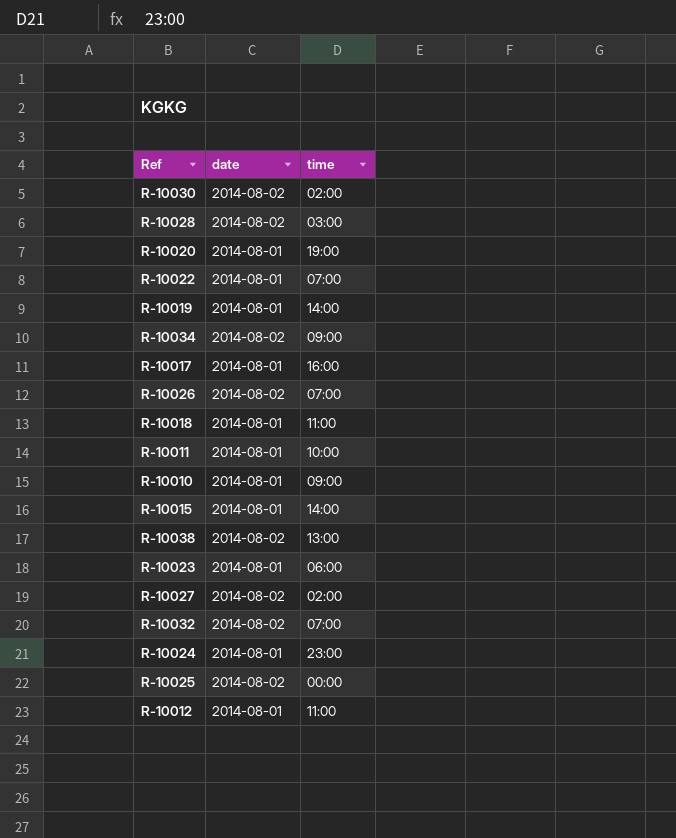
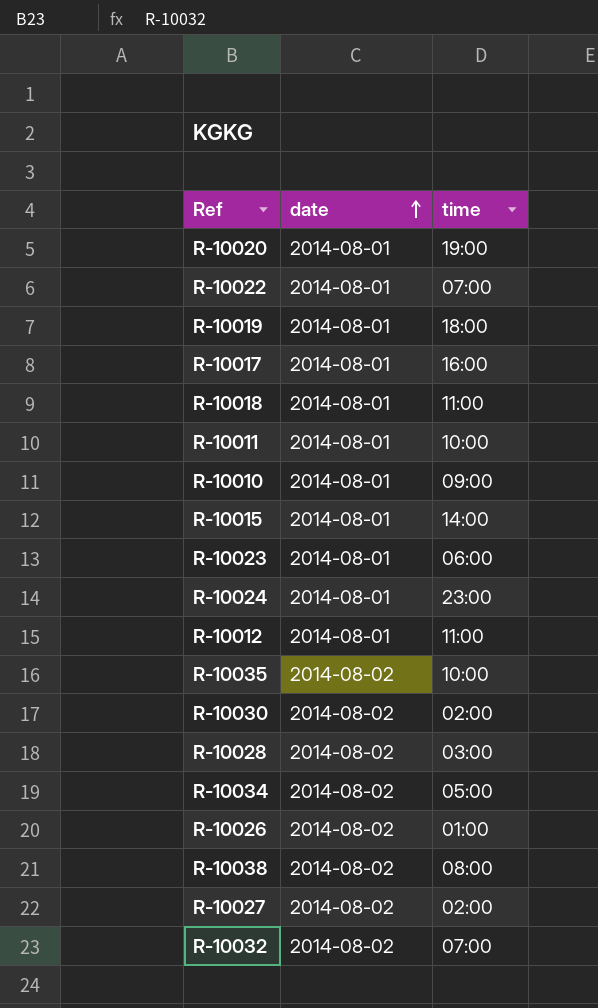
row order: none -> date ascending
row R-10025: 2014-08-02 | 00:00 -> none
R-10019 | time: 14:00 -> 18:00
row R-10035: none -> 2014-08-02 | 10:00
R-10034 | time: 09:00 -> 05:00
R-10026 | time: 07:00 -> 01:00
R-10038 | time: 13:00 -> 08:00

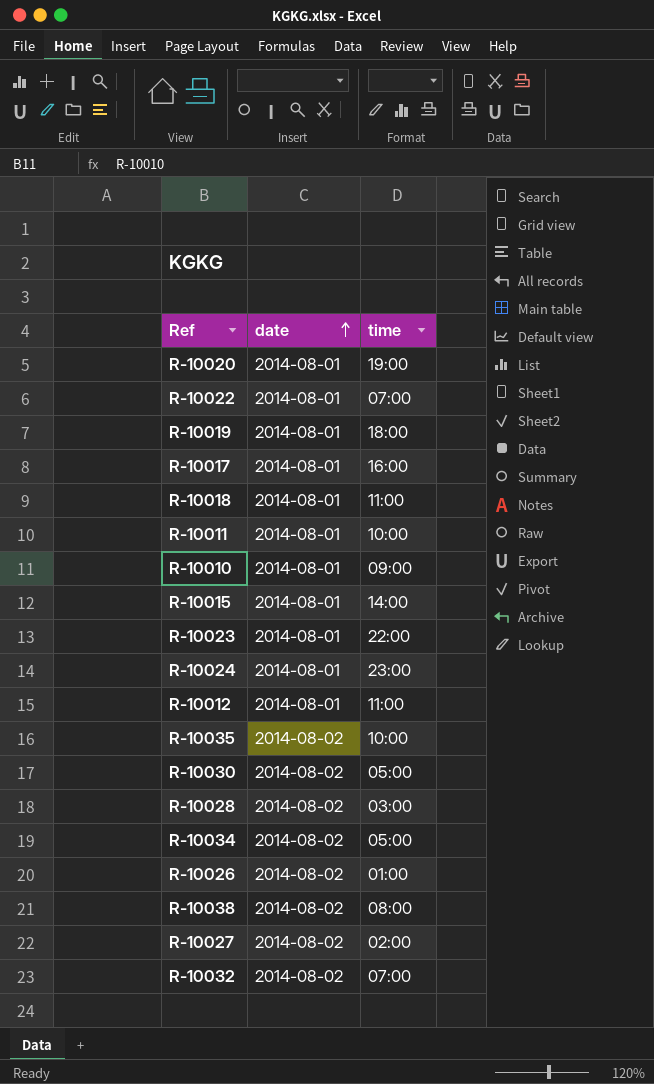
R-10023 | time: 06:00 -> 22:00
R-10030 | time: 02:00 -> 05:00

